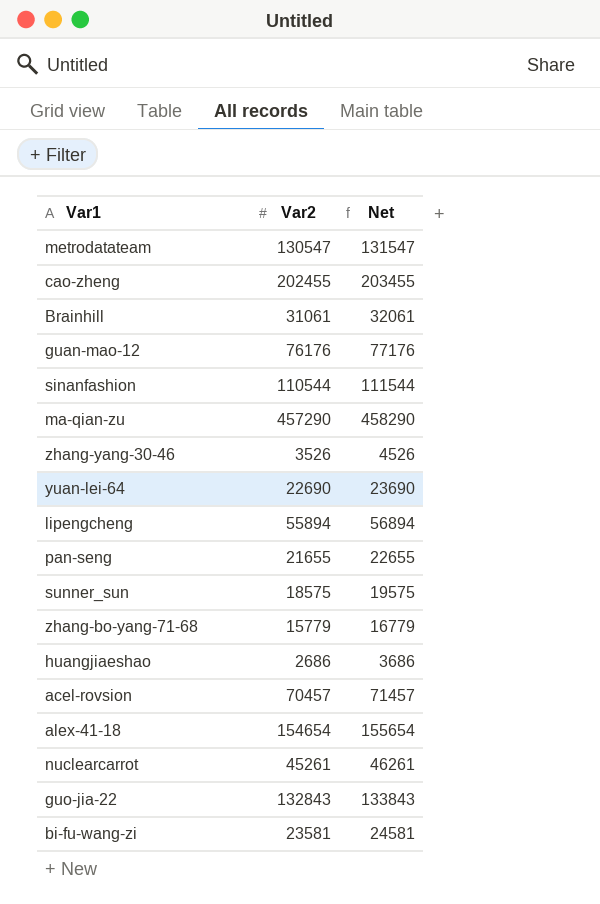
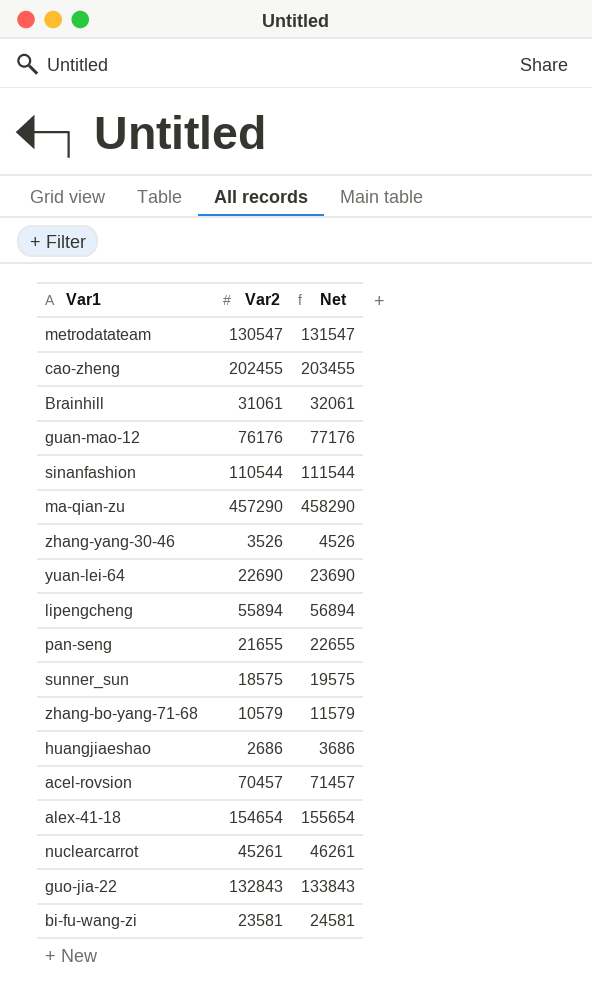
zhang-bo-yang-71-68 | Var2: 15779 -> 10579
zhang-bo-yang-71-68 | Net: 16779 -> 11579

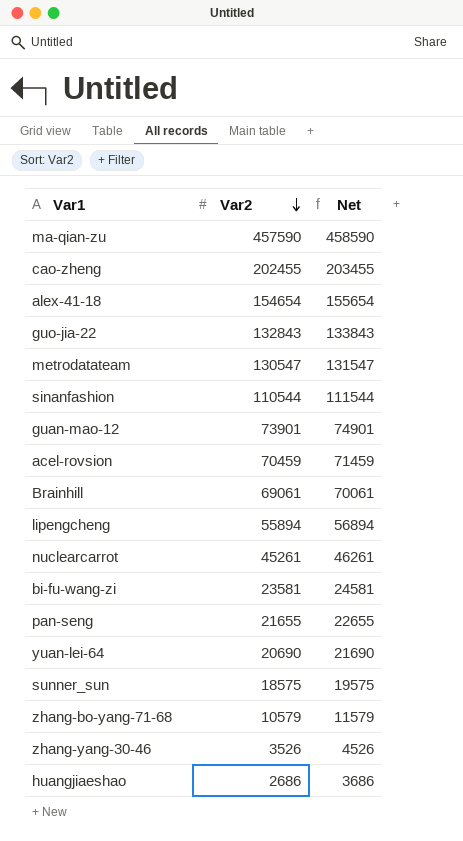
row order: none -> Var2 descending
ma-qian-zu | Var2: 457290 -> 457590
ma-qian-zu | Net: 458290 -> 458590
guan-mao-12 | Var2: 76176 -> 73901
guan-mao-12 | Net: 77176 -> 74901
acel-rovsion | Var2: 70457 -> 70459
acel-rovsion | Net: 71457 -> 71459
Brainhill | Var2: 31061 -> 69061
Brainhill | Net: 32061 -> 70061
yuan-lei-64 | Var2: 22690 -> 20690
yuan-lei-64 | Net: 23690 -> 21690

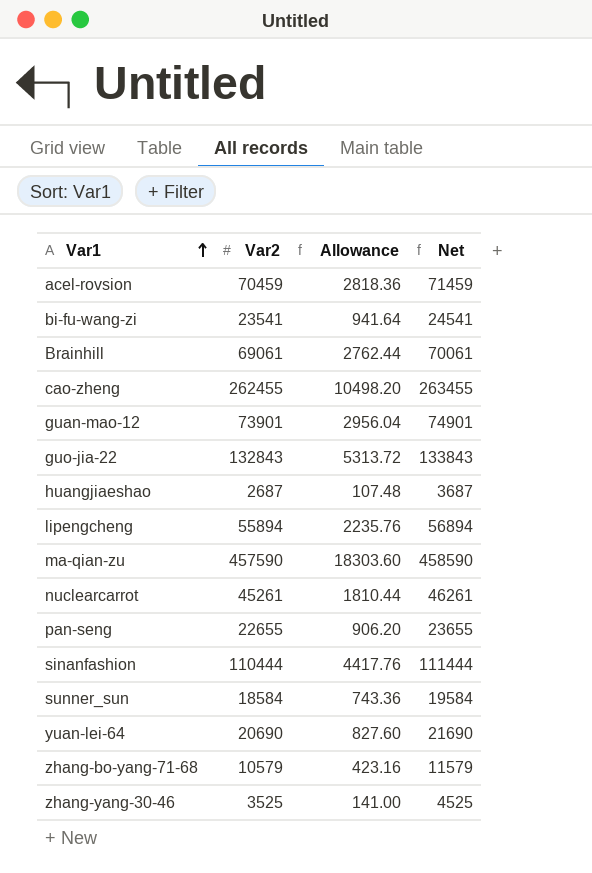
row order: Var2 descending -> Var1 ascending
column Allowance | formula: none -> [Var2] * 0.04
row alex-41-18: 154654 | 155654 -> none
row metrodatateam: 130547 | 131547 -> none
bi-fu-wang-zi | Var2: 23581 -> 23541
bi-fu-wang-zi | Net: 24581 -> 24541
cao-zheng | Var2: 202455 -> 262455
cao-zheng | Net: 203455 -> 263455
huangjiaeshao | Var2: 2686 -> 2687
huangjiaeshao | Net: 3686 -> 3687
pan-seng | Var2: 21655 -> 22655
pan-seng | Net: 22655 -> 23655
sinanfashion | Var2: 110544 -> 110444
sinanfashion | Net: 111544 -> 111444
sunner_sun | Var2: 18575 -> 18584
sunner_sun | Net: 19575 -> 19584
zhang-yang-30-46 | Var2: 3526 -> 3525
zhang-yang-30-46 | Net: 4526 -> 4525

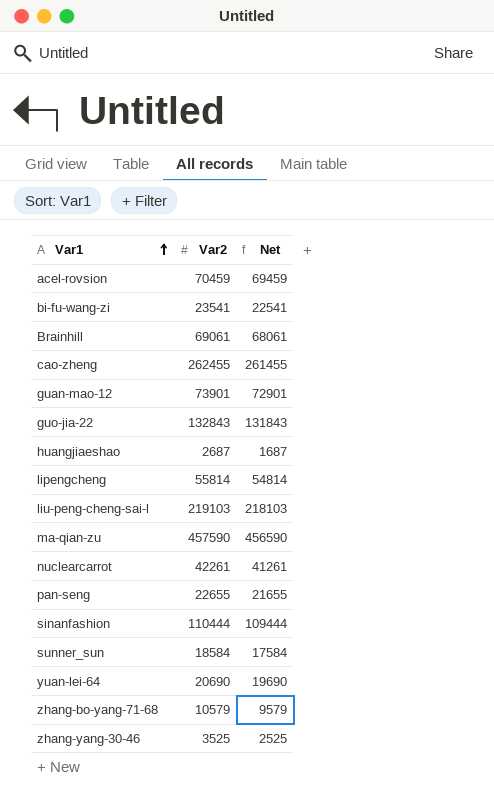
column Allowance | formula: [Var2] * 0.04 -> none
column Net | formula: [Var2] + 1000 -> [Var2] - 1000
lipengcheng | Var2: 55894 -> 55814
row liu-peng-cheng-sai-l: none -> 219103 | 218103
nuclearcarrot | Var2: 45261 -> 42261

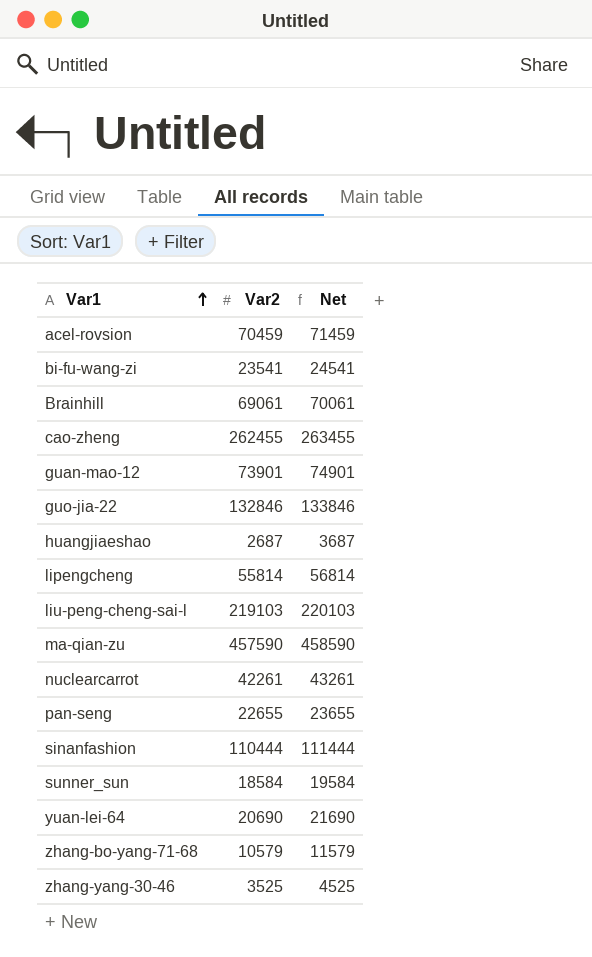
column Net | formula: [Var2] - 1000 -> [Var2] + 1000
guo-jia-22 | Var2: 132843 -> 132846

